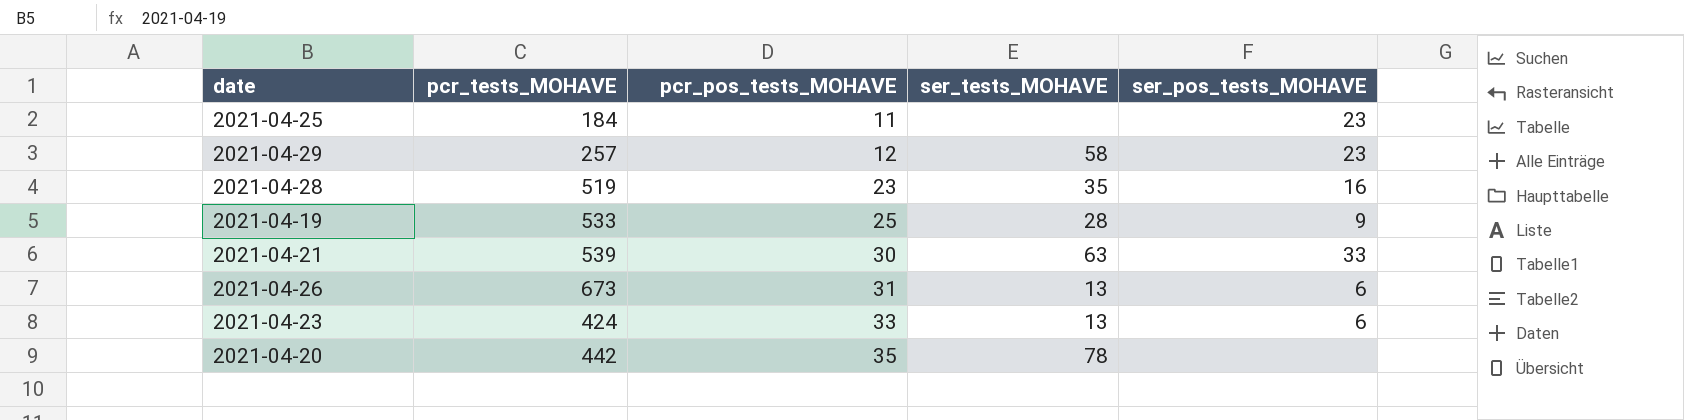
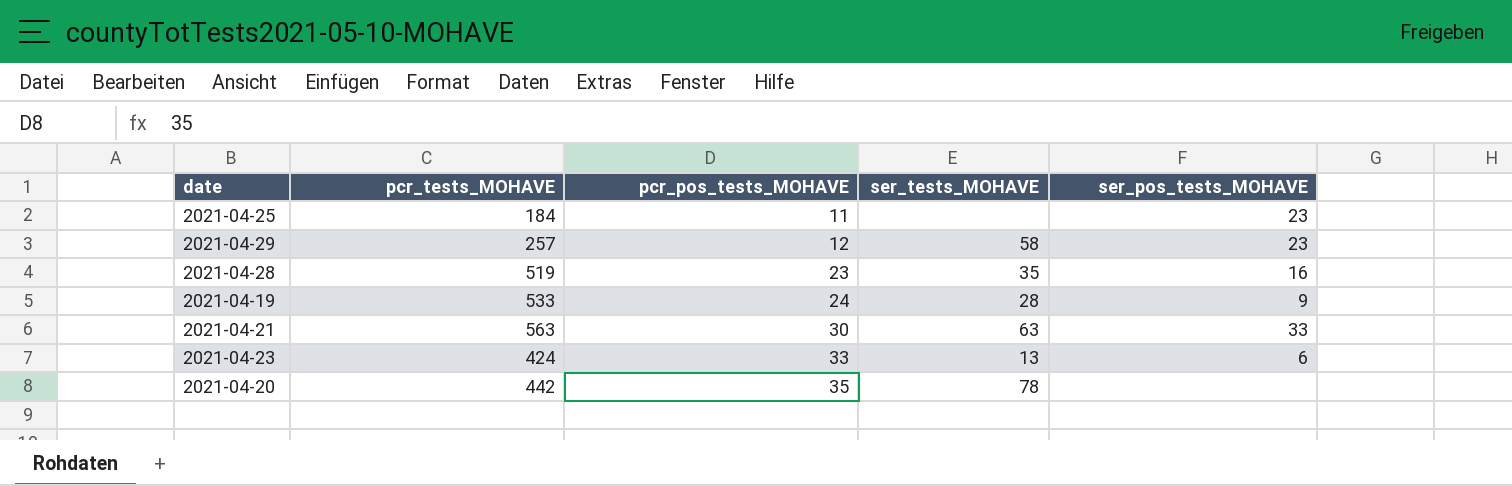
row 2021-04-26: 673 | 31 | 13 | 6 -> none
2021-04-19 | pcr_pos_tests_MOHAVE: 25 -> 24
2021-04-21 | pcr_tests_MOHAVE: 539 -> 563

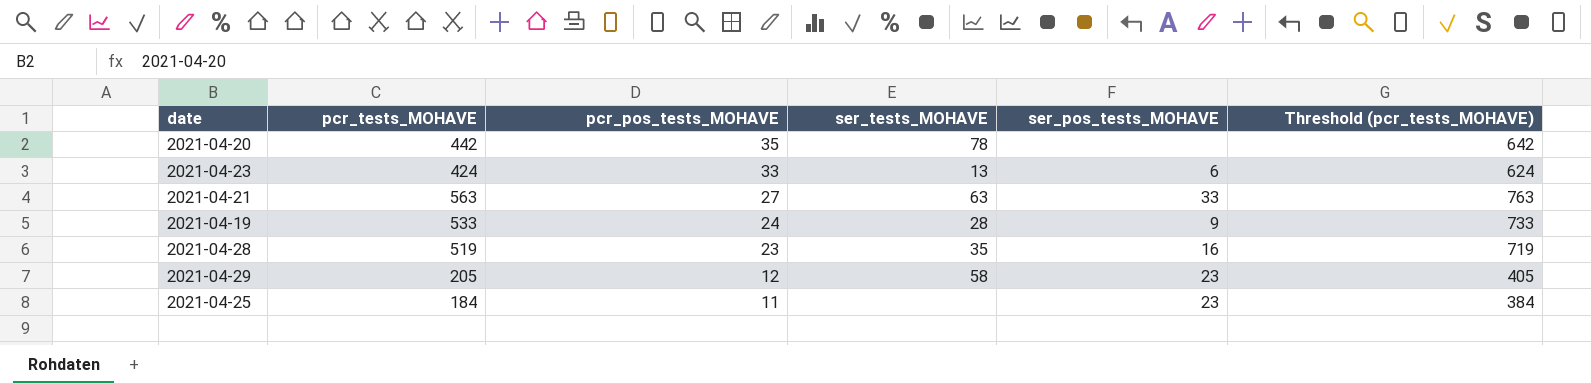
row order: pcr_pos_tests_MOHAVE ascending -> pcr_pos_tests_MOHAVE descending
column Threshold (pcr_tests_MOHAVE) | formula: none -> [pcr_tests_MOHAVE] + 200
2021-04-21 | pcr_pos_tests_MOHAVE: 30 -> 27
2021-04-29 | pcr_tests_MOHAVE: 257 -> 205

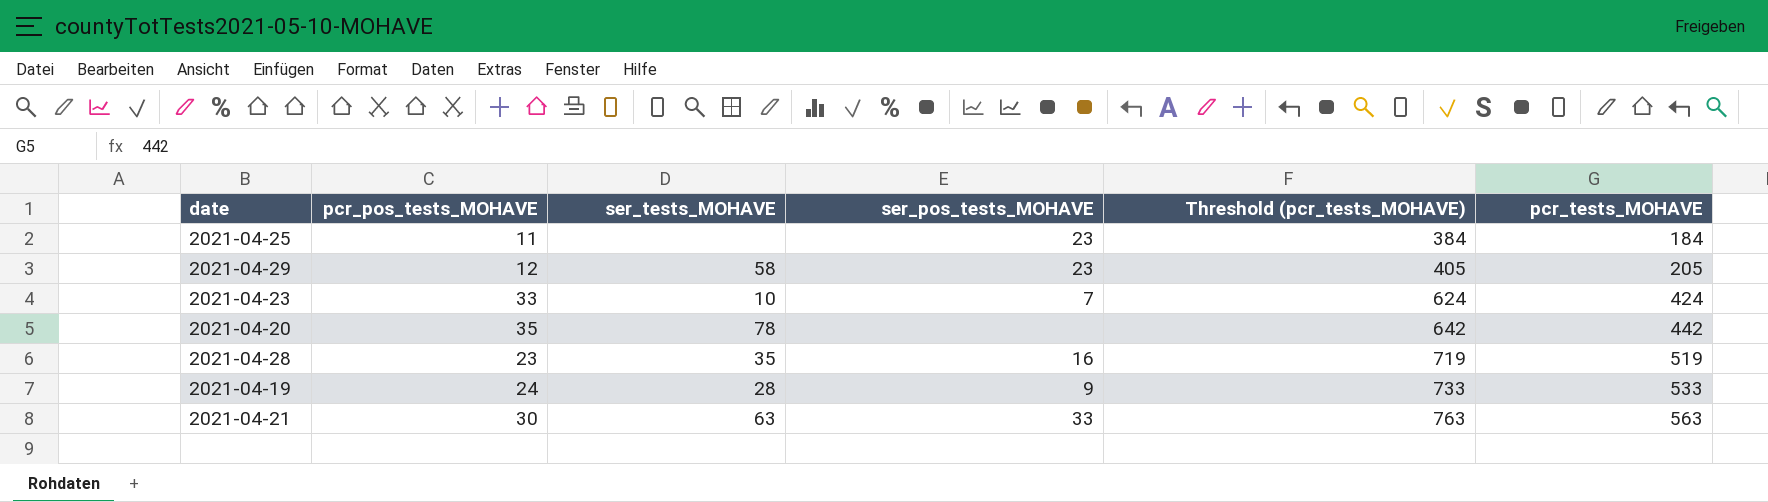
row order: pcr_pos_tests_MOHAVE descending -> Threshold (pcr_tests_MOHAVE) ascending
column pcr_tests_MOHAVE | position: 2 -> 6
2021-04-23 | ser_tests_MOHAVE: 13 -> 10
2021-04-23 | ser_pos_tests_MOHAVE: 6 -> 7
2021-04-21 | pcr_pos_tests_MOHAVE: 27 -> 30

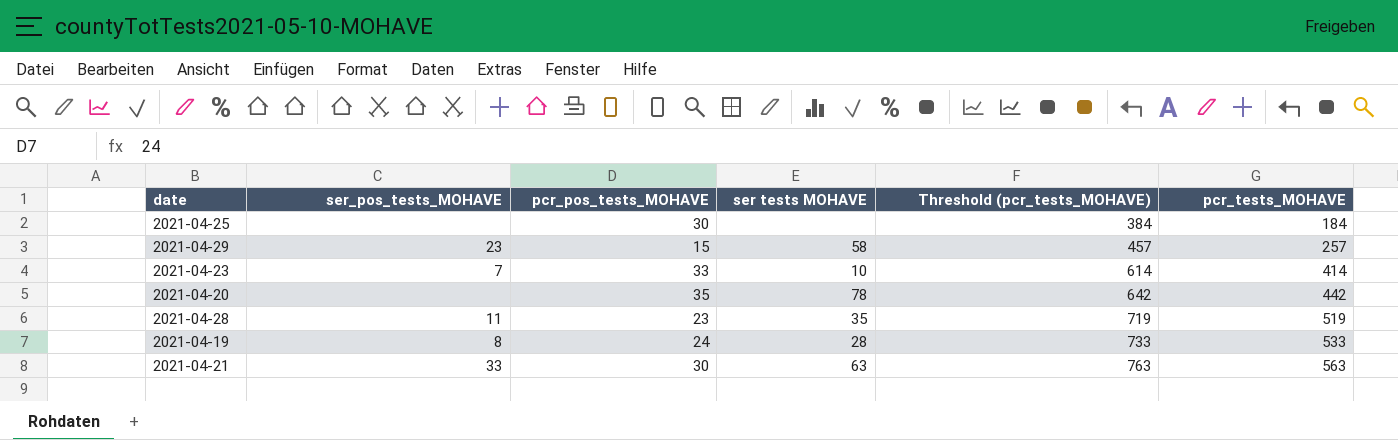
column ser_pos_tests_MOHAVE | position: 4 -> 2
column name: ser_tests_MOHAVE -> ser tests MOHAVE
2021-04-25 | ser_pos_tests_MOHAVE: 23 -> none
2021-04-25 | pcr_pos_tests_MOHAVE: 11 -> 30
2021-04-29 | pcr_pos_tests_MOHAVE: 12 -> 15
2021-04-29 | Threshold (pcr_tests_MOHAVE): 405 -> 457
2021-04-29 | pcr_tests_MOHAVE: 205 -> 257
2021-04-23 | Threshold (pcr_tests_MOHAVE): 624 -> 614
2021-04-23 | pcr_tests_MOHAVE: 424 -> 414
2021-04-28 | ser_pos_tests_MOHAVE: 16 -> 11
2021-04-19 | ser_pos_tests_MOHAVE: 9 -> 8

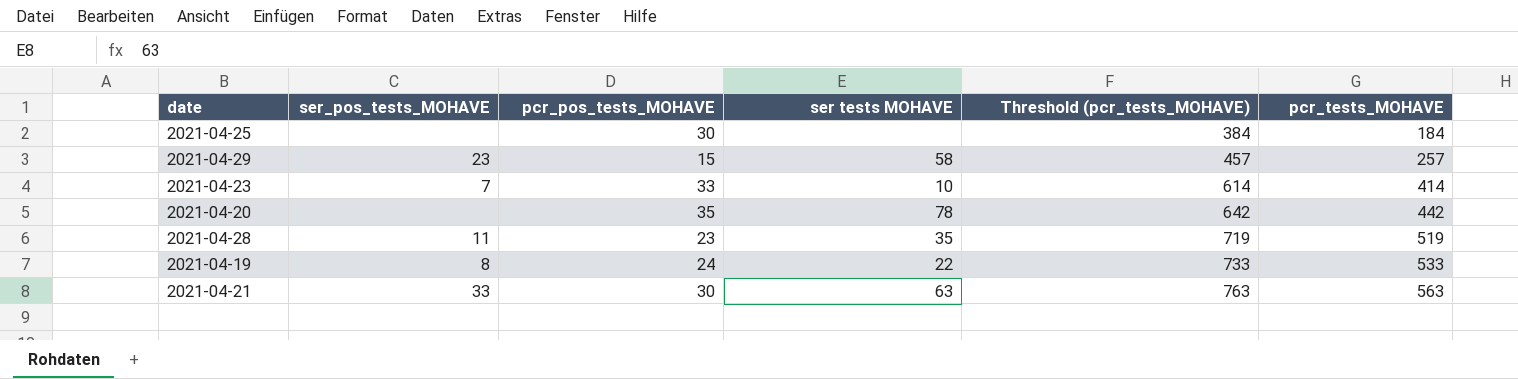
2021-04-19 | ser tests MOHAVE: 28 -> 22

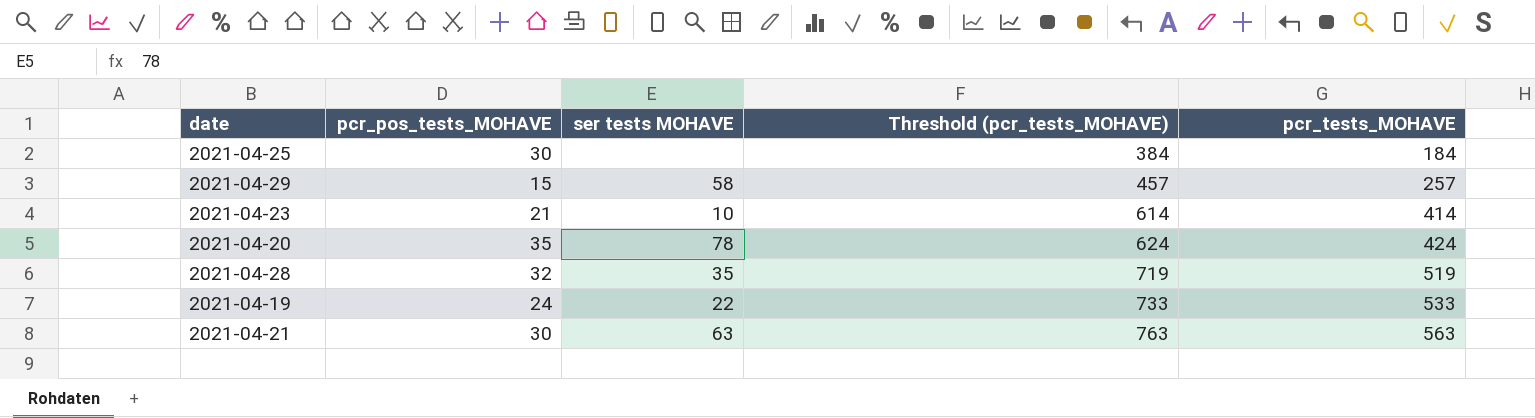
column ser_pos_tests_MOHAVE | position: 2 -> none
2021-04-23 | pcr_pos_tests_MOHAVE: 33 -> 21
2021-04-20 | Threshold (pcr_tests_MOHAVE): 642 -> 624
2021-04-20 | pcr_tests_MOHAVE: 442 -> 424
2021-04-28 | pcr_pos_tests_MOHAVE: 23 -> 32

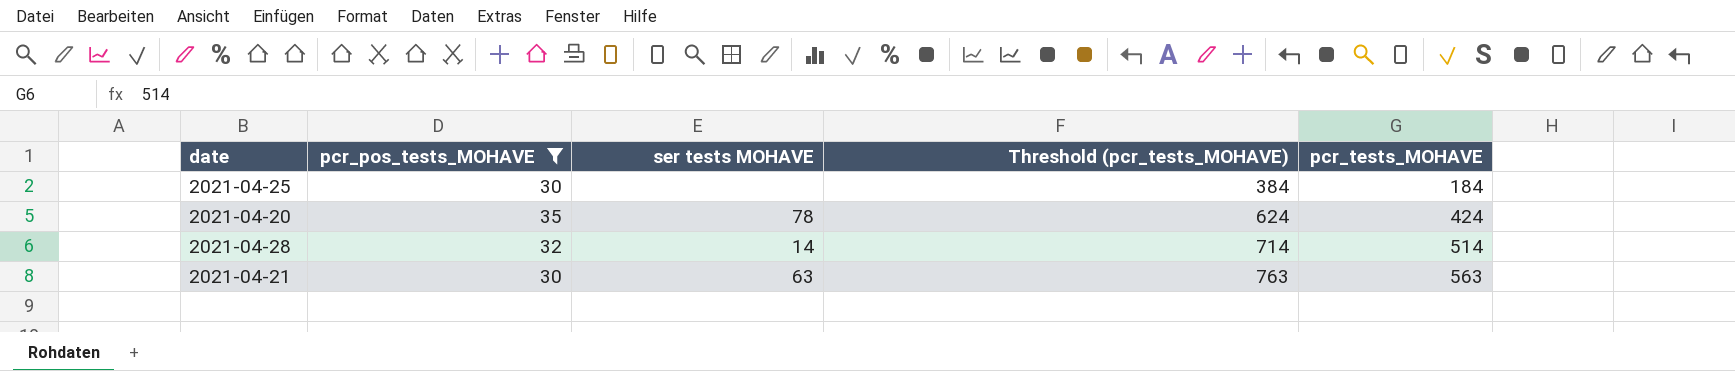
filter: none -> pcr_pos_tests_MOHAVE >= 30
2021-04-28 | ser tests MOHAVE: 35 -> 14
2021-04-28 | Threshold (pcr_tests_MOHAVE): 719 -> 714
2021-04-28 | pcr_tests_MOHAVE: 519 -> 514

